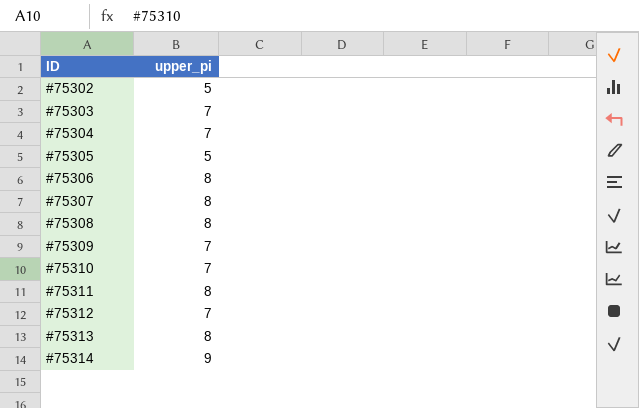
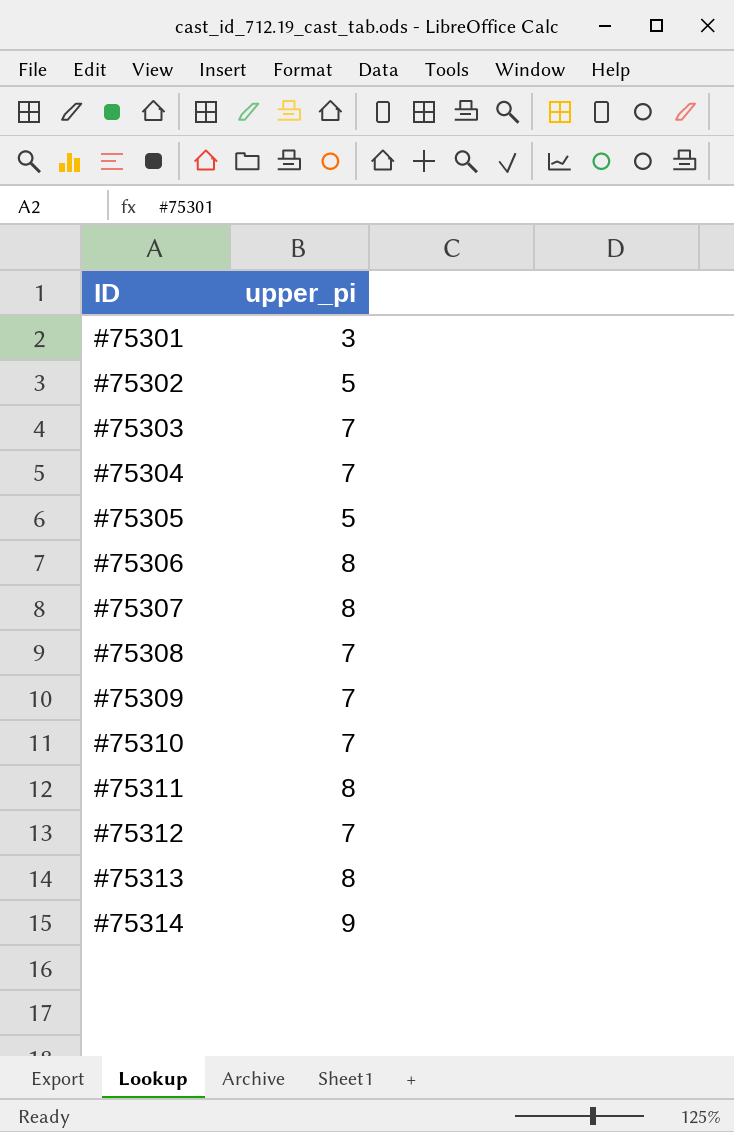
row #75301: none -> 3
#75308 | upper_pi: 8 -> 7

